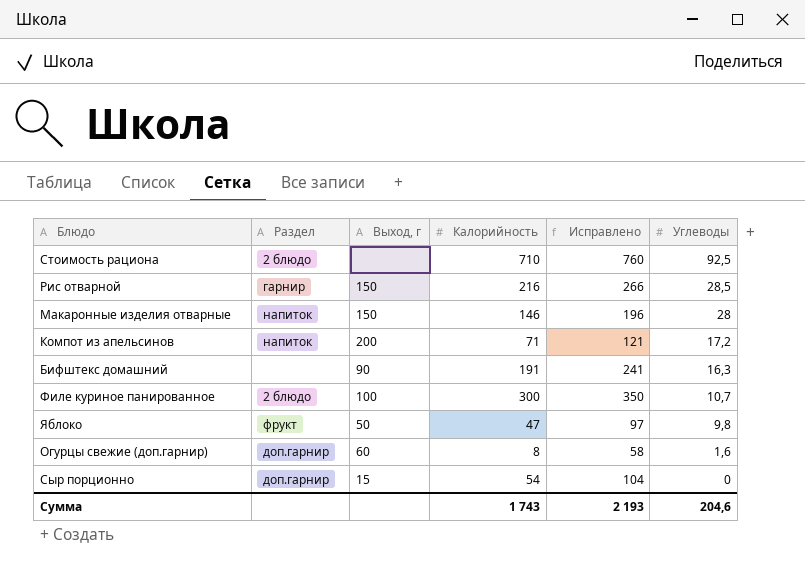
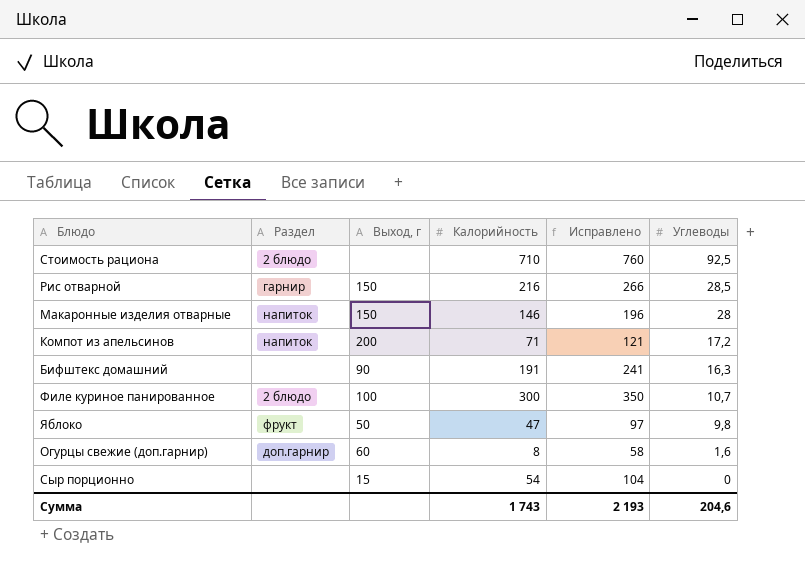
Сыр порционно | Раздел: доп.гарнир -> none

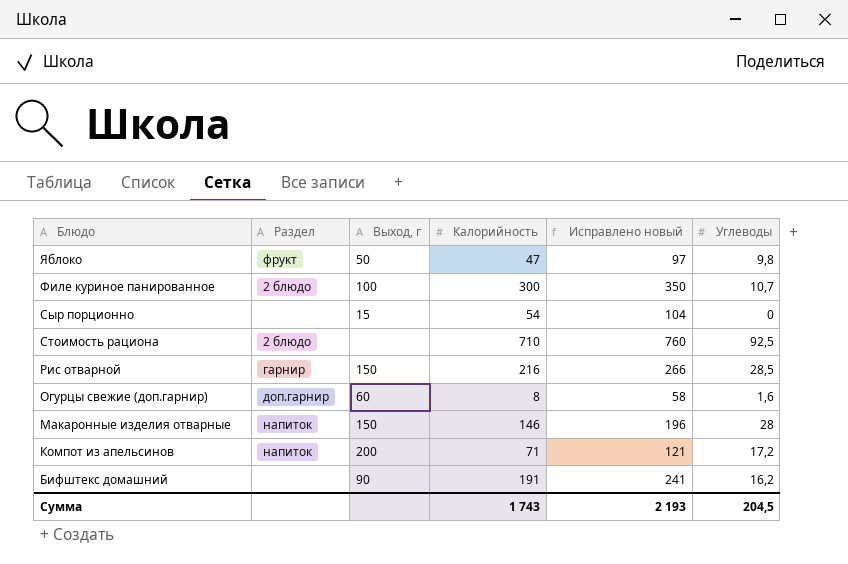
row order: Углеводы descending -> Блюдо descending
column name: Исправлено -> Исправлено новый
Бифштекс домашний | Углеводы: 16,3 -> 16,2
Сумма | Углеводы: 204,6 -> 204,5

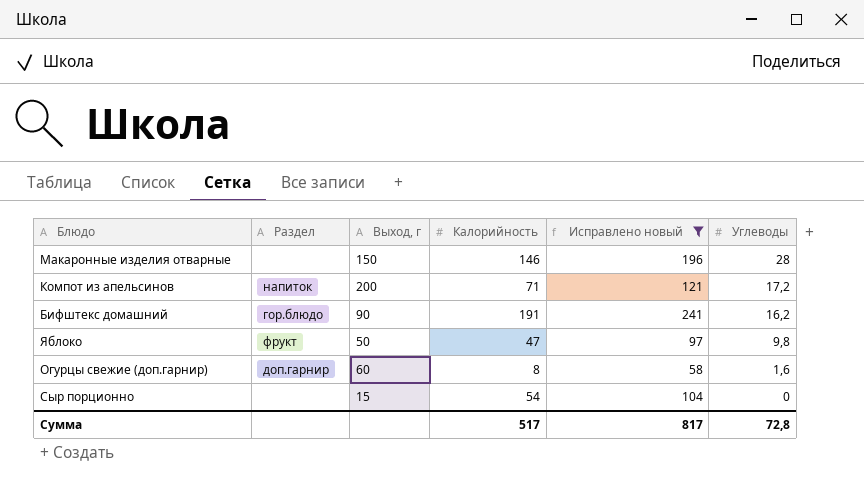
filter: none -> Исправлено новый <= 241
row order: Блюдо descending -> Углеводы descending
Макаронные изделия отварные | Раздел: напиток -> none
Бифштекс домашний | Раздел: none -> гор.блюдо
Сумма | Калорийность: 1 743 -> 517
Сумма | Исправлено новый: 2 193 -> 817
Сумма | Углеводы: 204,5 -> 72,8

